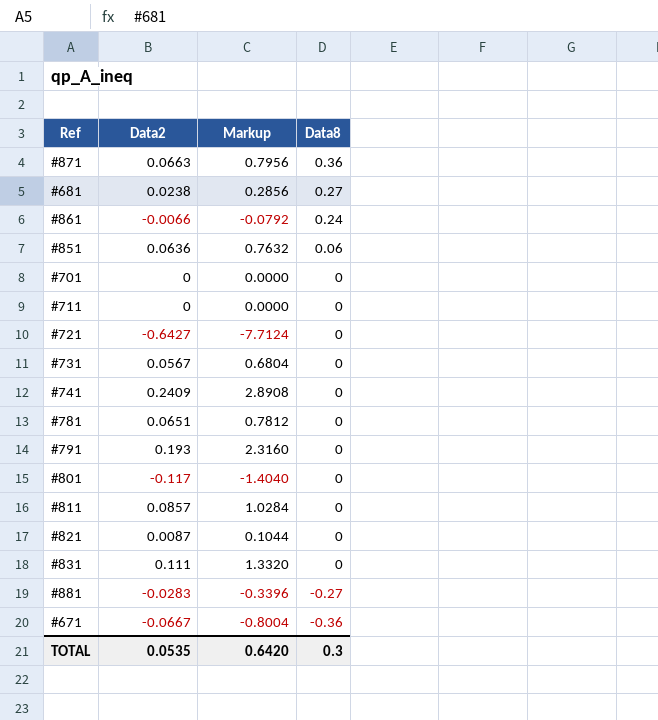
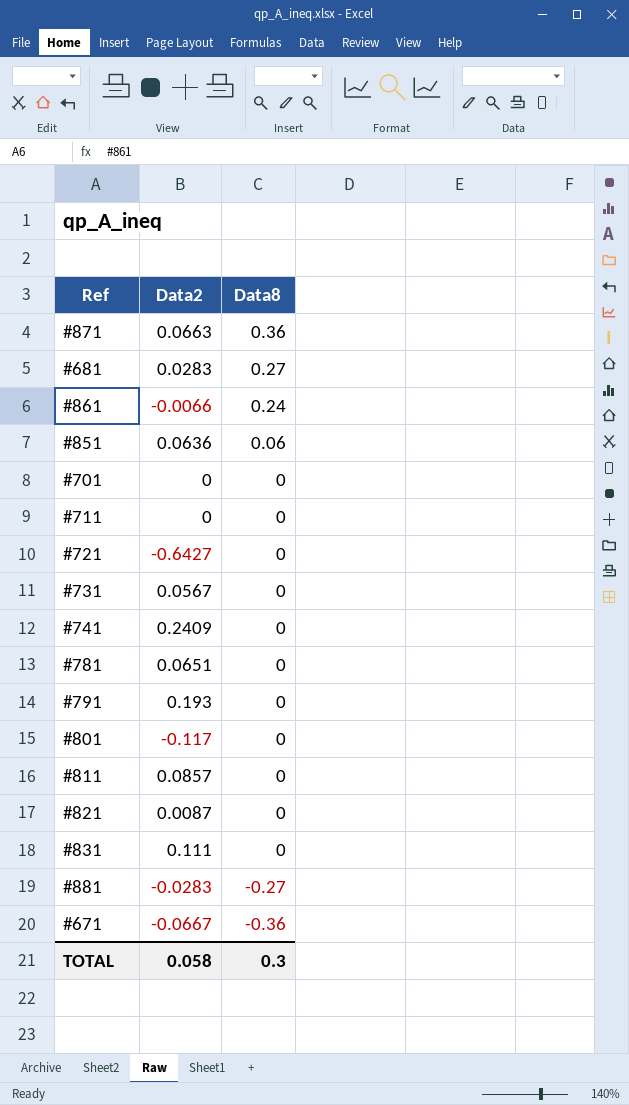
column Markup | formula: [Data2] * 12 -> none
#681 | Data2: 0.0238 -> 0.0283
TOTAL | Data2: 0.0535 -> 0.058

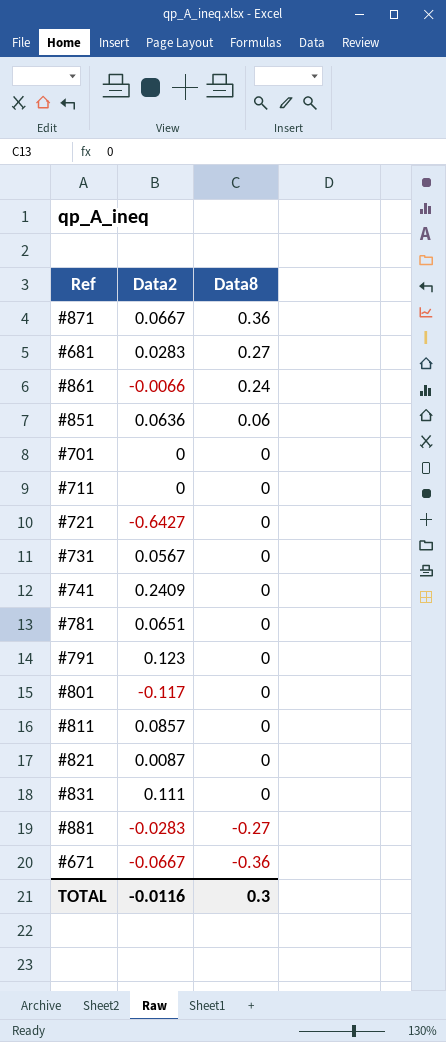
#871 | Data2: 0.0663 -> 0.0667
#791 | Data2: 0.193 -> 0.123
TOTAL | Data2: 0.058 -> -0.0116

